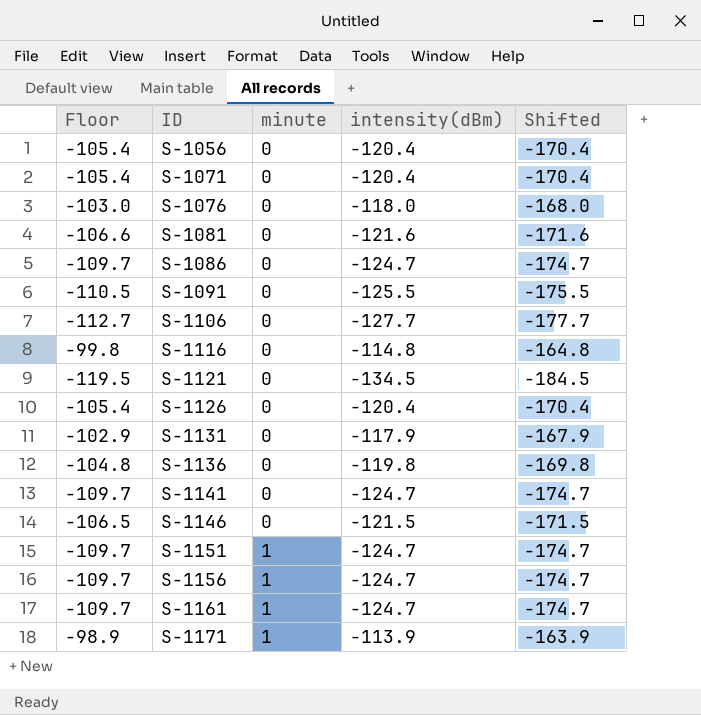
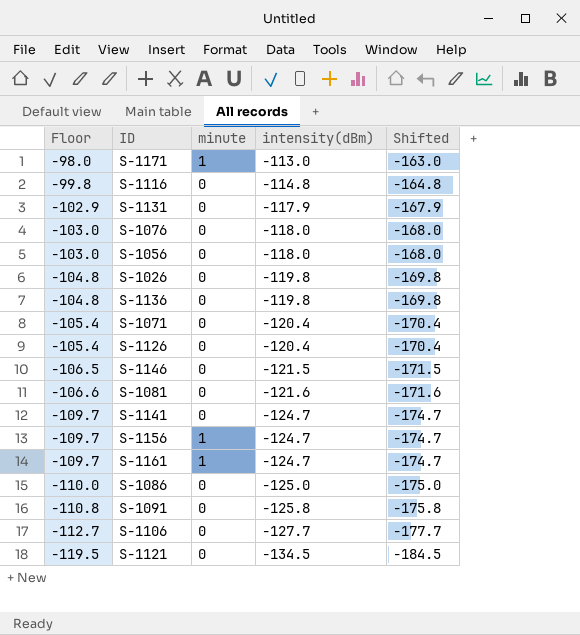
row order: ID ascending -> Floor descending
row S-1151: -109.7 | 1 | -124.7 | -174.7 -> none
S-1171 | Floor: -98.9 -> -98.0
S-1171 | intensity(dBm): -113.9 -> -113.0
S-1171 | Shifted: -163.9 -> -163.0
S-1056 | Floor: -105.4 -> -103.0
S-1056 | intensity(dBm): -120.4 -> -118.0
S-1056 | Shifted: -170.4 -> -168.0
row S-1026: none -> -104.8 | 0 | -119.8 | -169.8
S-1086 | Floor: -109.7 -> -110.0
S-1086 | intensity(dBm): -124.7 -> -125.0
S-1086 | Shifted: -174.7 -> -175.0
S-1091 | Floor: -110.5 -> -110.8
S-1091 | intensity(dBm): -125.5 -> -125.8
S-1091 | Shifted: -175.5 -> -175.8

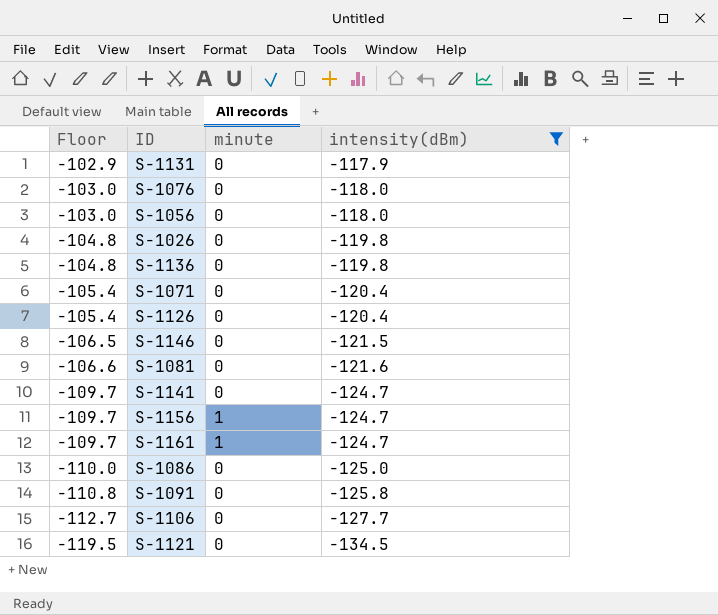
filter: none -> intensity(dBm) <= -117.9
column Shifted | formula: [intensity(dBm)] - 50 -> none

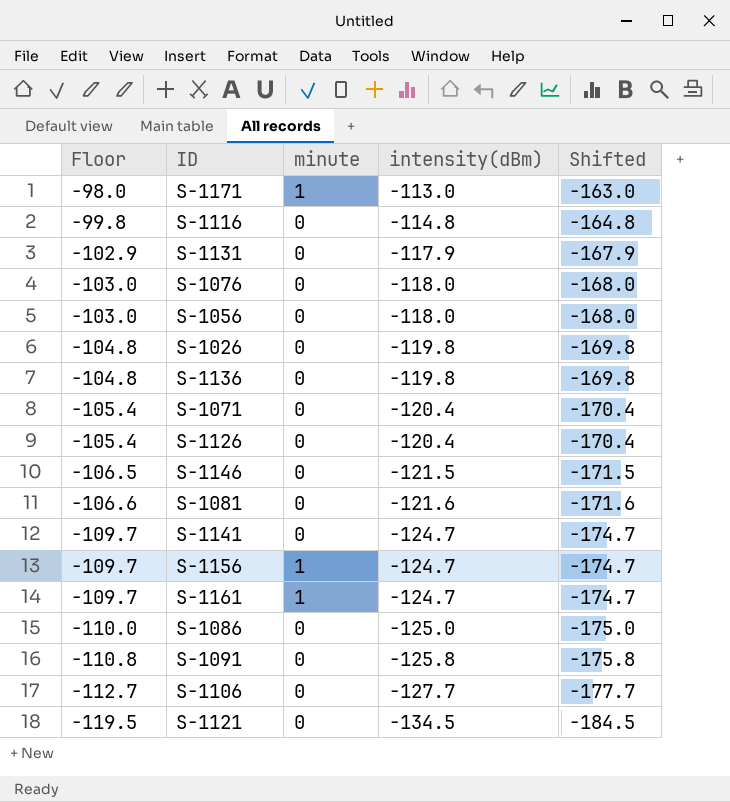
filter: intensity(dBm) <= -117.9 -> none
column Shifted | formula: none -> [intensity(dBm)] - 50

